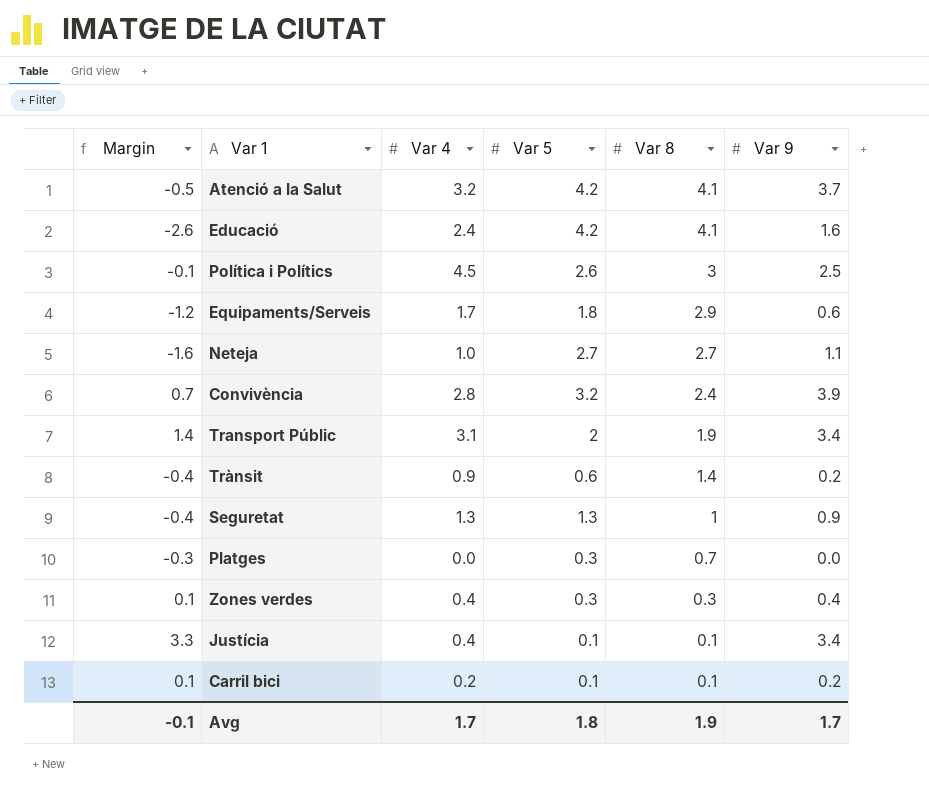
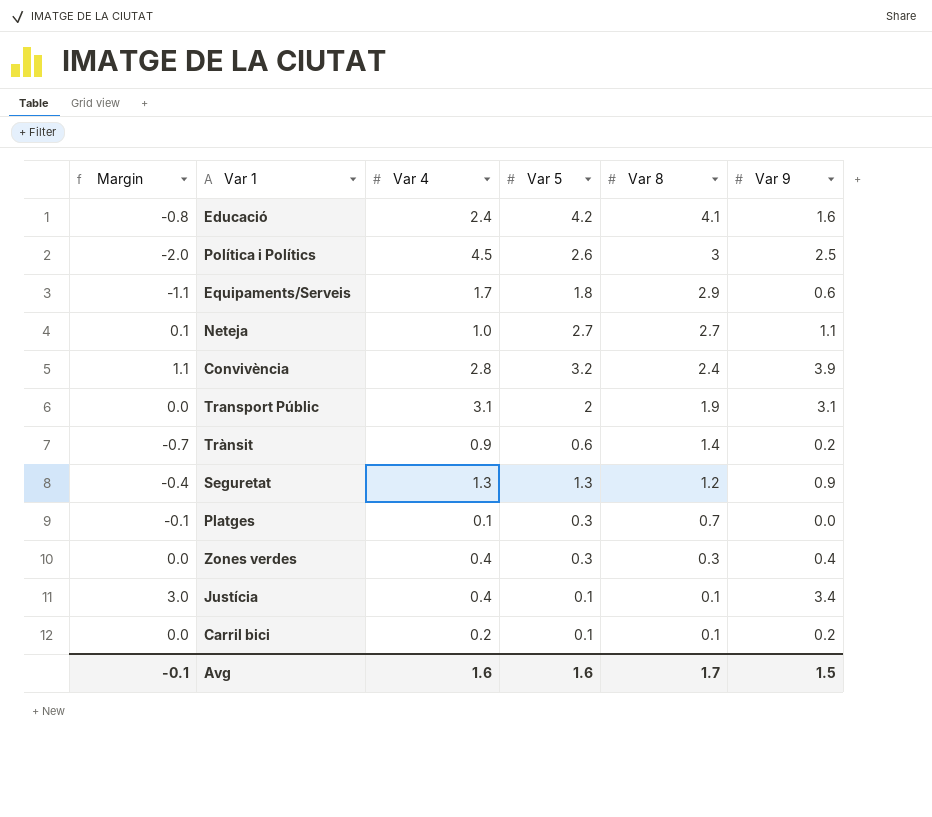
column Margin | formula: [Var 9] - [Var 5] -> [Var 9] - [Var 4]
row Atenció a la Salut: -0.5 | 3.2 | 4.2 | 4.1 | 3.7 -> none
Transport Públic | Var 9: 3.4 -> 3.1
Seguretat | Var 8: 1 -> 1.2
Platges | Var 4: 0.0 -> 0.1
Avg | Var 4: 1.7 -> 1.6
Avg | Var 5: 1.8 -> 1.6
Avg | Var 8: 1.9 -> 1.7
Avg | Var 9: 1.7 -> 1.5

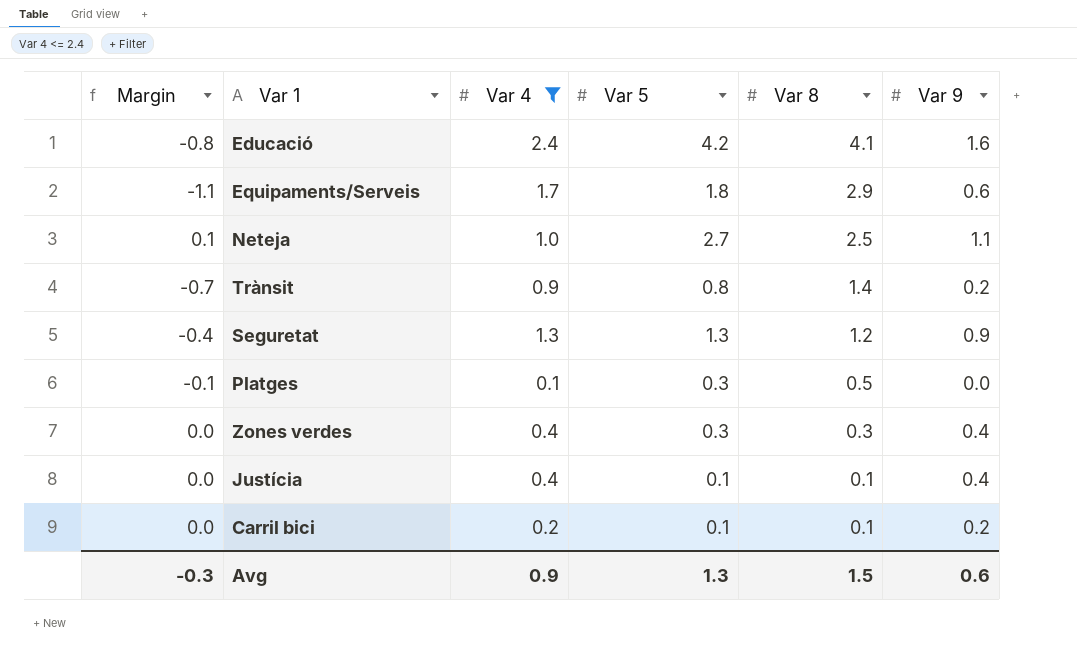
filter: none -> Var 4 <= 2.4
Neteja | Var 8: 2.7 -> 2.5
Trànsit | Var 5: 0.6 -> 0.8
Platges | Var 8: 0.7 -> 0.5
Justícia | Margin: 3.0 -> 0.0
Justícia | Var 9: 3.4 -> 0.4
Avg | Margin: -0.1 -> -0.3
Avg | Var 4: 1.6 -> 0.9
Avg | Var 5: 1.6 -> 1.3
Avg | Var 8: 1.7 -> 1.5
Avg | Var 9: 1.5 -> 0.6

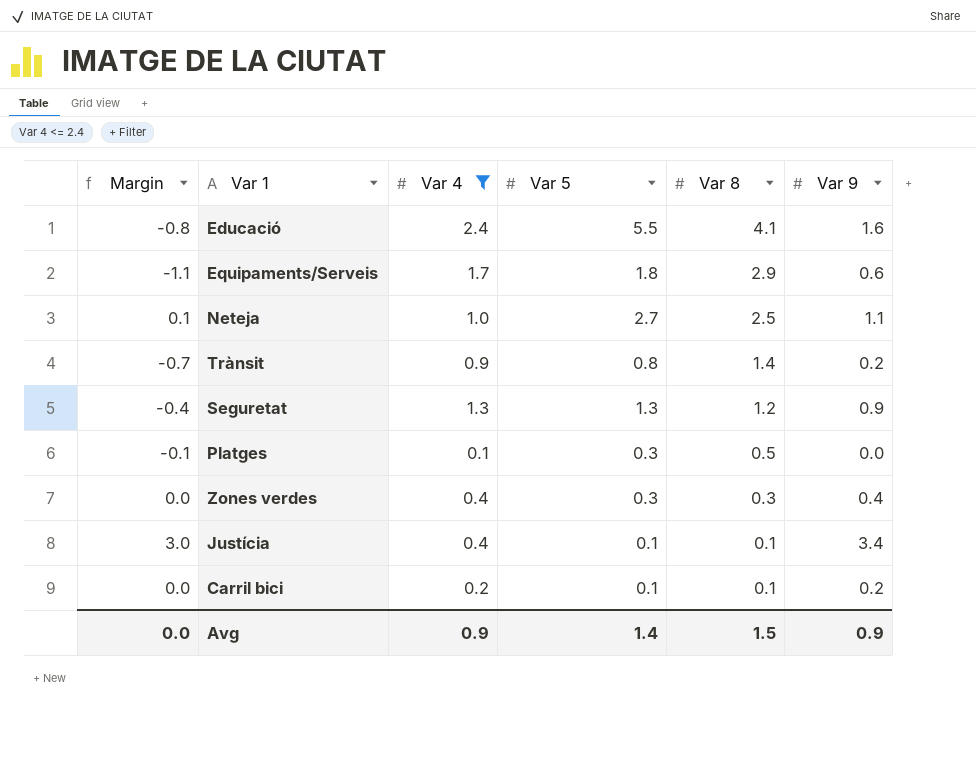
Educació | Var 5: 4.2 -> 5.5
Justícia | Margin: 0.0 -> 3.0
Justícia | Var 9: 0.4 -> 3.4
Avg | Margin: -0.3 -> 0.0
Avg | Var 5: 1.3 -> 1.4
Avg | Var 9: 0.6 -> 0.9

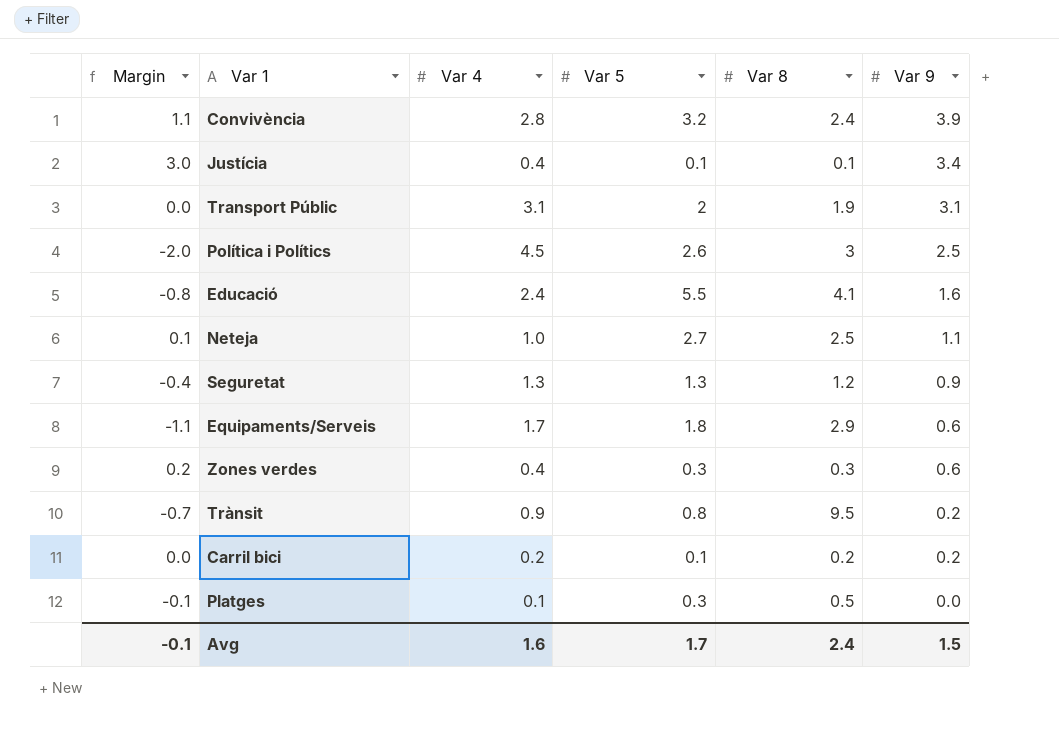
filter: Var 4 <= 2.4 -> none
row order: Var 8 descending -> Var 9 descending
Zones verdes | Margin: 0.0 -> 0.2
Zones verdes | Var 9: 0.4 -> 0.6
Trànsit | Var 8: 1.4 -> 9.5
Carril bici | Var 8: 0.1 -> 0.2
Avg | Margin: 0.0 -> -0.1
Avg | Var 4: 0.9 -> 1.6
Avg | Var 5: 1.4 -> 1.7
Avg | Var 8: 1.5 -> 2.4
Avg | Var 9: 0.9 -> 1.5

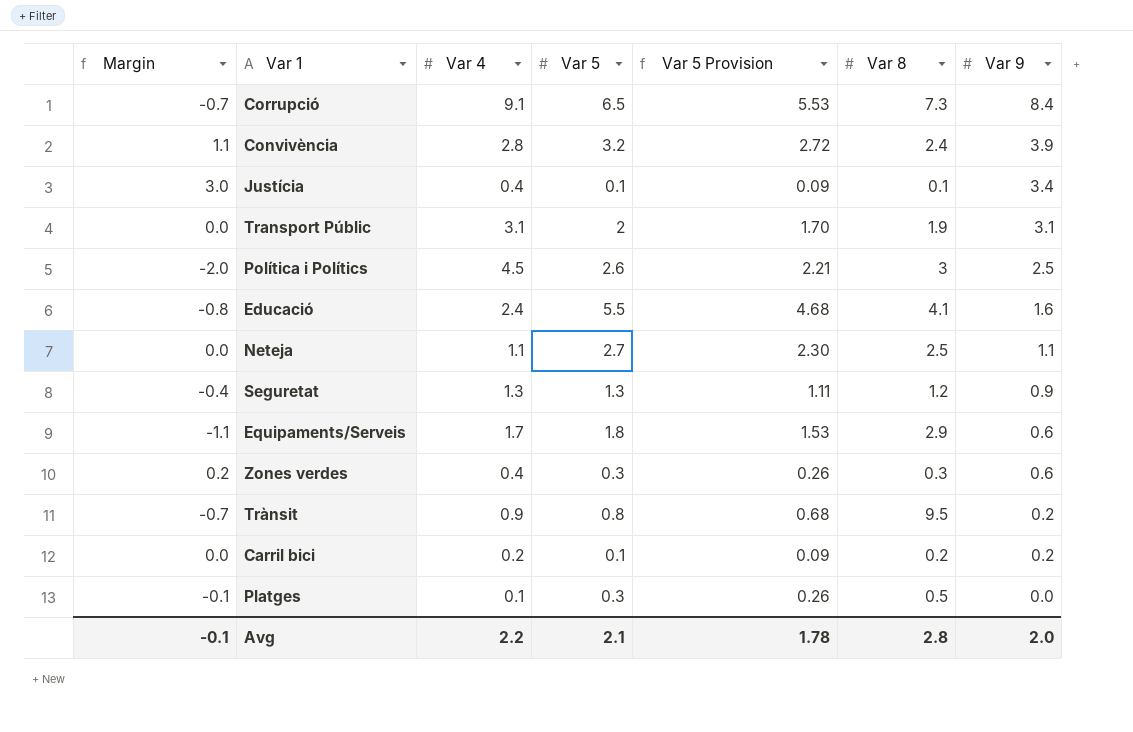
column Var 5 Provision | formula: none -> [Var 5] * 0.85
row Corrupció: none -> -0.7 | 9.1 | 6.5 | 5.53 | 7.3 | 8.4
Neteja | Margin: 0.1 -> 0.0
Neteja | Var 4: 1.0 -> 1.1
Avg | Var 4: 1.6 -> 2.2
Avg | Var 5: 1.7 -> 2.1
Avg | Var 8: 2.4 -> 2.8
Avg | Var 9: 1.5 -> 2.0

